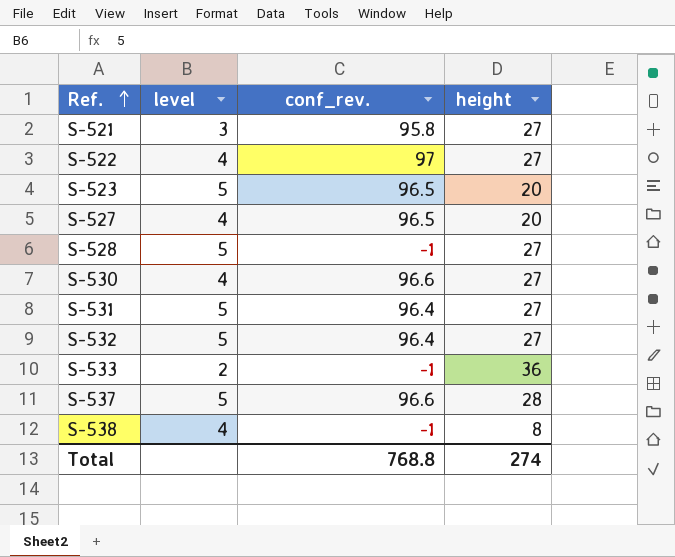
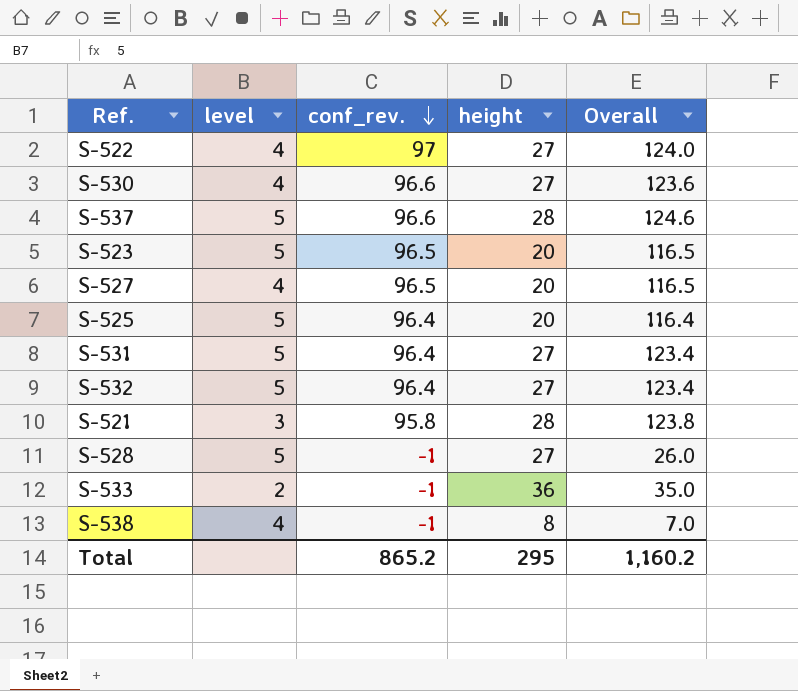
row order: Ref. ascending -> conf_rev. descending
column Overall | formula: none -> [conf_rev.] + [height]
row S-525: none -> 5 | 96.4 | 20 | 116.4
S-521 | height: 27 -> 28
Total | conf_rev.: 768.8 -> 865.2
Total | height: 274 -> 295

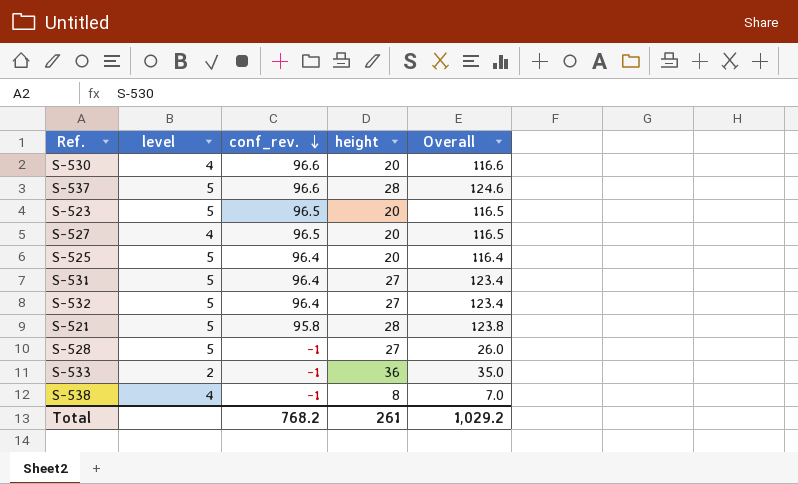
row S-522: 4 | 97 | 27 | 124.0 -> none
S-530 | height: 27 -> 20
S-530 | Overall: 123.6 -> 116.6
S-521 | level: 3 -> 5
Total | conf_rev.: 865.2 -> 768.2
Total | height: 295 -> 261
Total | Overall: 1,160.2 -> 1,029.2

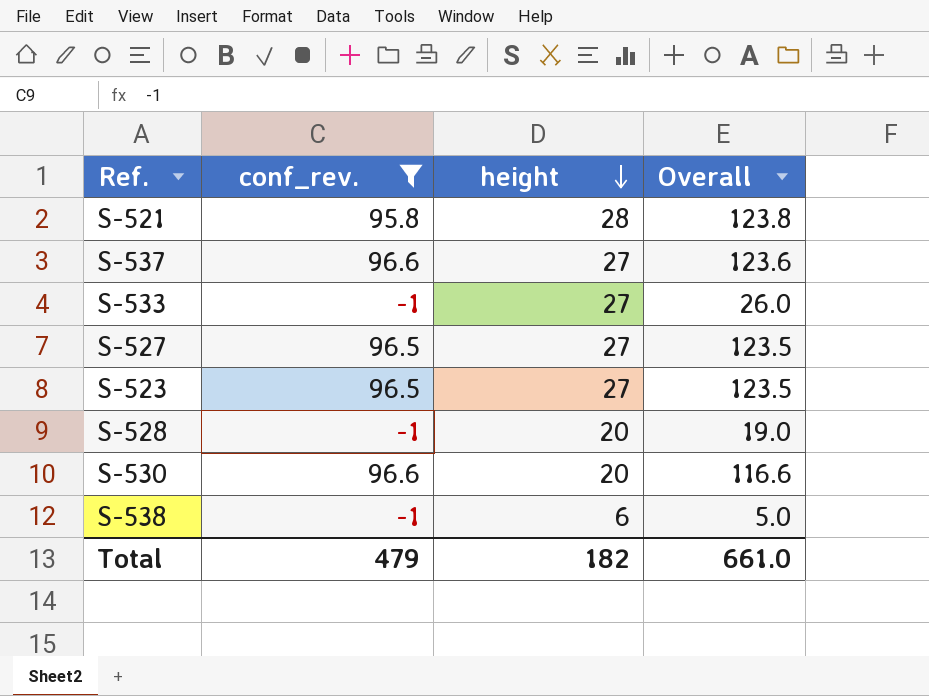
filter: none -> conf_rev. != 96.4
row order: conf_rev. descending -> height descending
column level | position: 2 -> none
S-537 | height: 28 -> 27
S-537 | Overall: 124.6 -> 123.6
S-533 | height: 36 -> 27
S-533 | Overall: 35.0 -> 26.0
S-527 | height: 20 -> 27
S-527 | Overall: 116.5 -> 123.5
S-523 | height: 20 -> 27
S-523 | Overall: 116.5 -> 123.5
S-528 | height: 27 -> 20
S-528 | Overall: 26.0 -> 19.0
S-538 | height: 8 -> 6
S-538 | Overall: 7.0 -> 5.0
Total | conf_rev.: 768.2 -> 479
Total | height: 261 -> 182
Total | Overall: 1,029.2 -> 661.0

